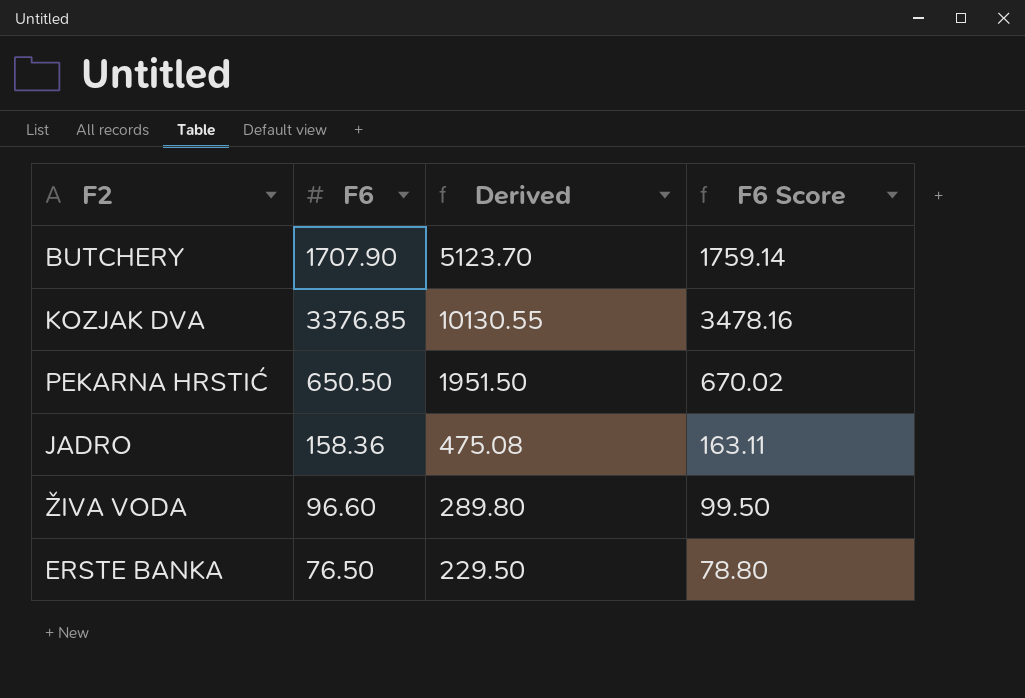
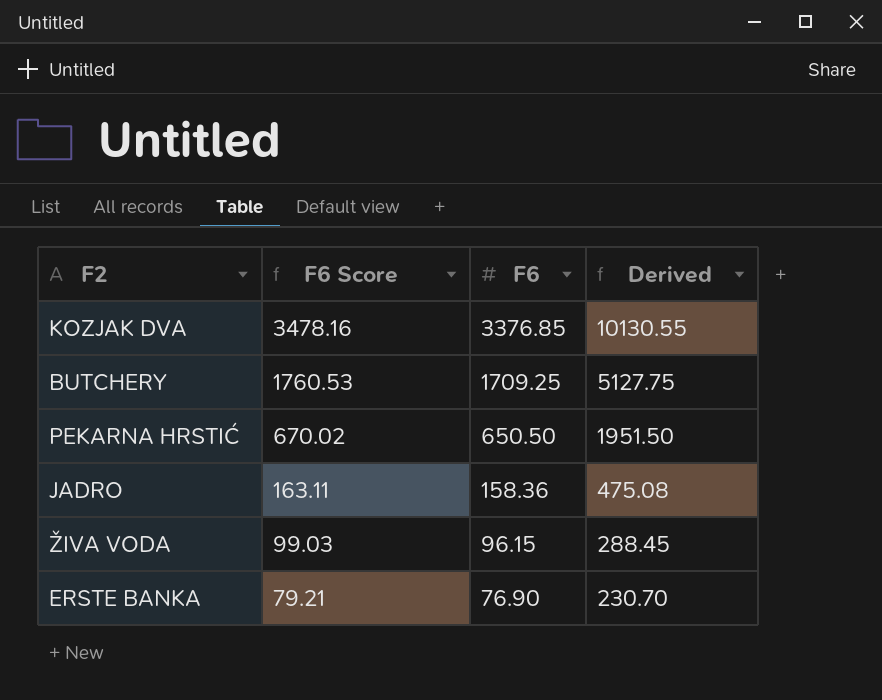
row order: none -> F6 Score descending
column F6 Score | position: 4 -> 2
BUTCHERY | F6 Score: 1759.14 -> 1760.53
BUTCHERY | F6: 1707.90 -> 1709.25
BUTCHERY | Derived: 5123.70 -> 5127.75
ŽIVA VODA | F6 Score: 99.50 -> 99.03
ŽIVA VODA | F6: 96.60 -> 96.15
ŽIVA VODA | Derived: 289.80 -> 288.45
ERSTE BANKA | F6 Score: 78.80 -> 79.21
ERSTE BANKA | F6: 76.50 -> 76.90
ERSTE BANKA | Derived: 229.50 -> 230.70

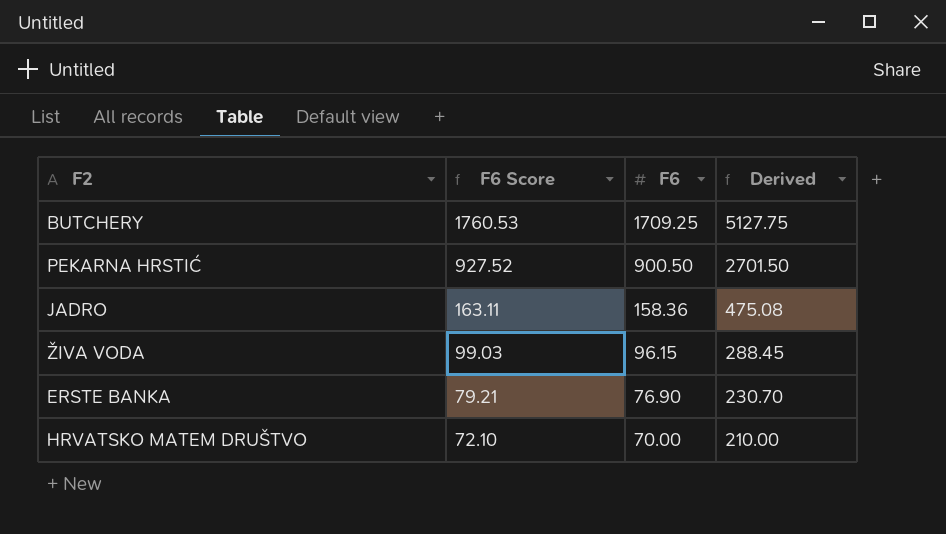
row KOZJAK DVA: 3478.16 | 3376.85 | 10130.55 -> none
PEKARNA HRSTIĆ | F6 Score: 670.02 -> 927.52
PEKARNA HRSTIĆ | F6: 650.50 -> 900.50
PEKARNA HRSTIĆ | Derived: 1951.50 -> 2701.50
row HRVATSKO MATEM DRUŠTVO: none -> 72.10 | 70.00 | 210.00

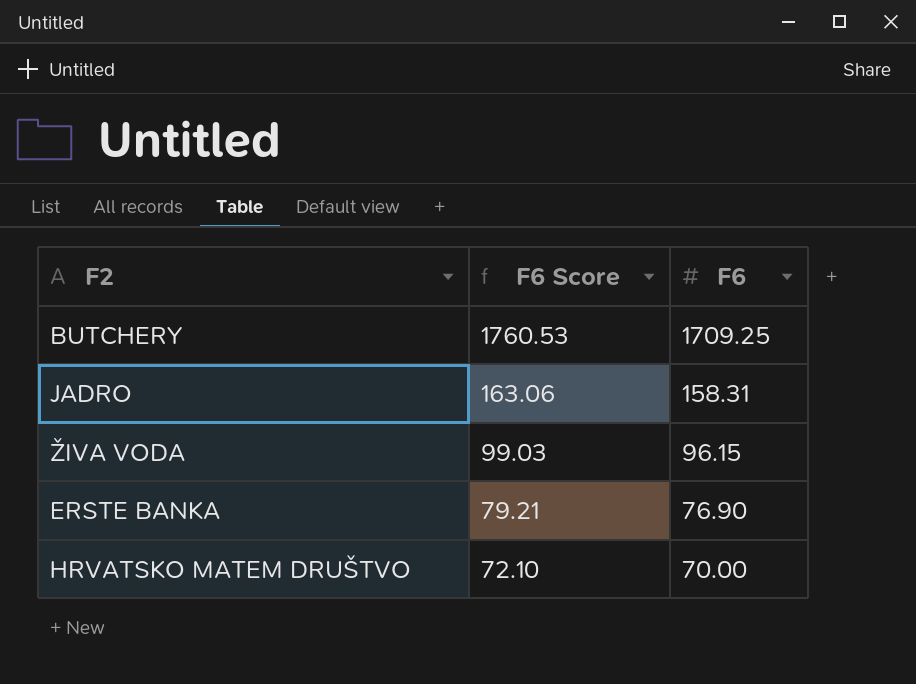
column Derived | formula: [F6] * 3 -> none
row PEKARNA HRSTIĆ: 927.52 | 900.50 | 2701.50 -> none
JADRO | F6 Score: 163.11 -> 163.06
JADRO | F6: 158.36 -> 158.31

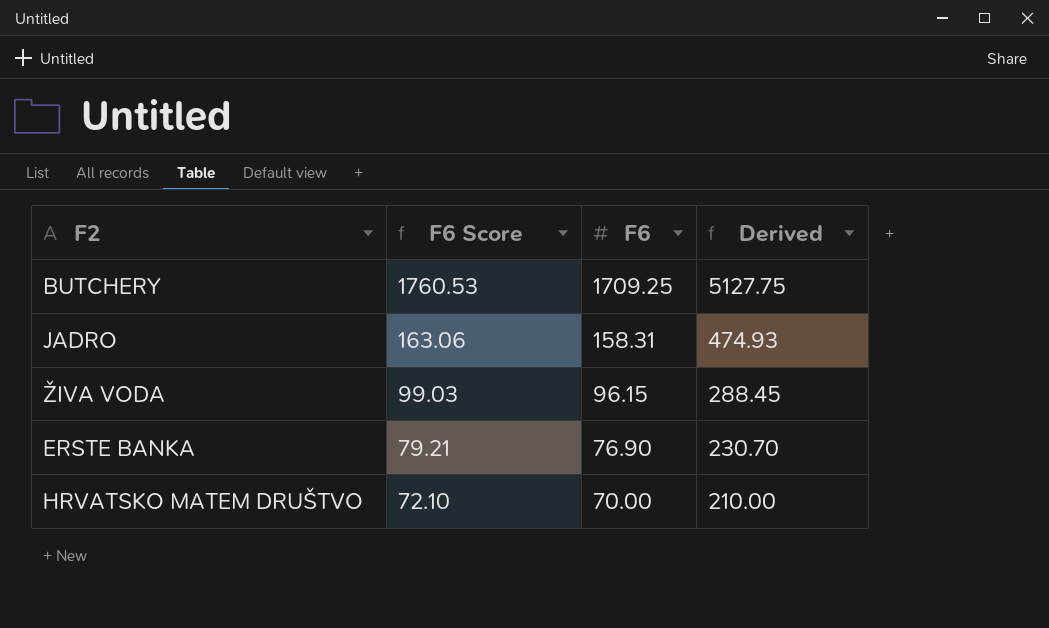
column Derived | formula: none -> [F6] * 3

